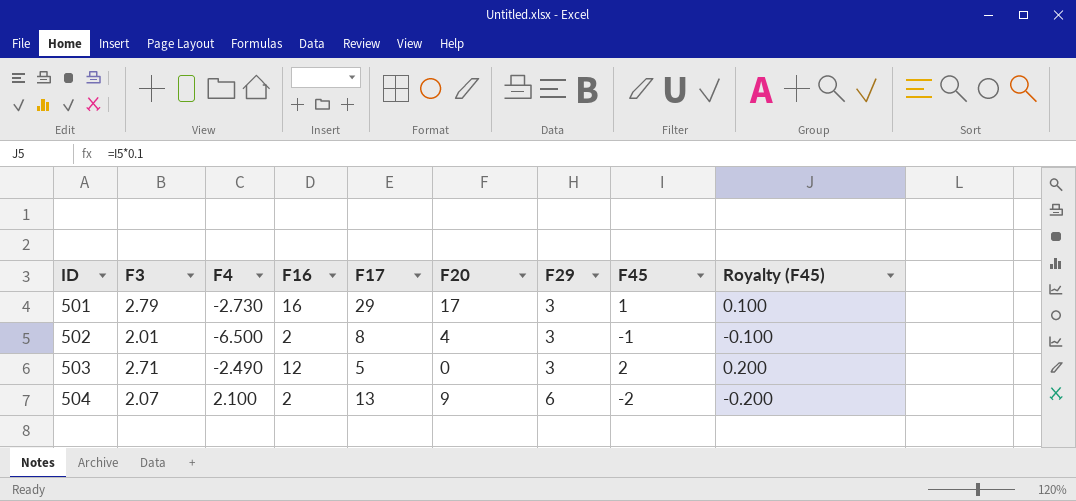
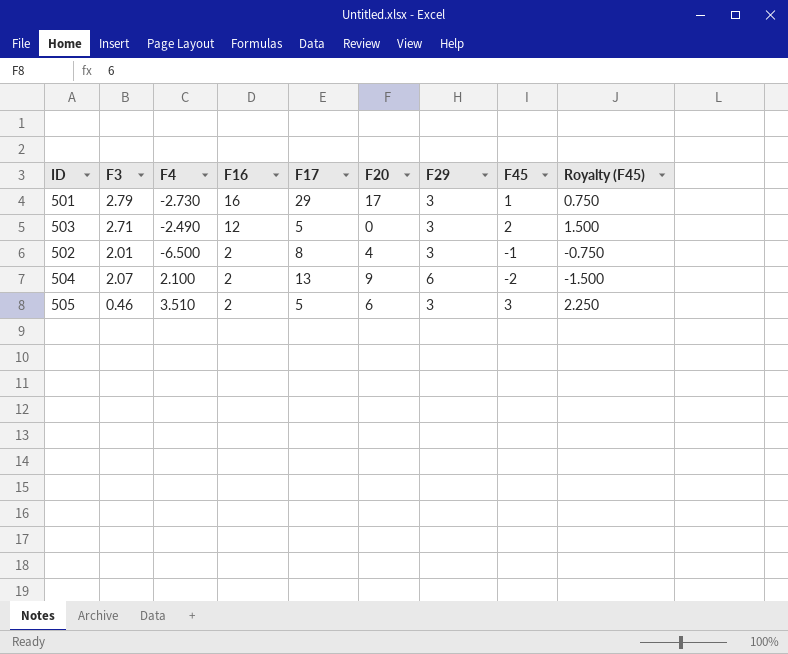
row order: ID ascending -> F16 descending
column Royalty (F45) | formula: [F45] * 0.1 -> [F45] * 0.75
row 505: none -> 0.46 | 3.510 | 2 | 5 | 6 | 3 | 3 | 2.250

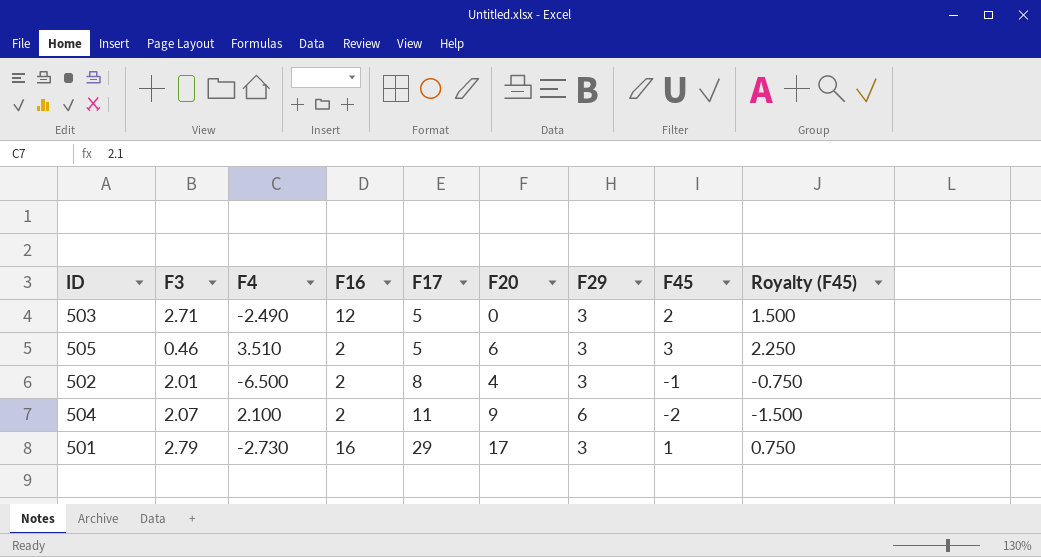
row order: F16 descending -> F17 ascending
504 | F17: 13 -> 11

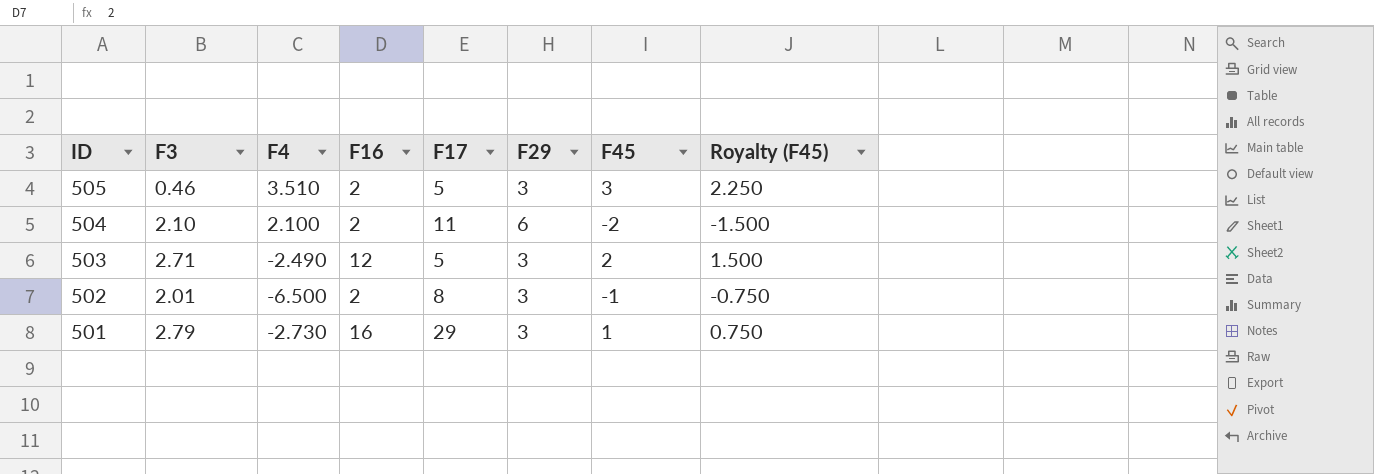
row order: F17 ascending -> ID descending
column F20 | position: 6 -> none
504 | F3: 2.07 -> 2.10

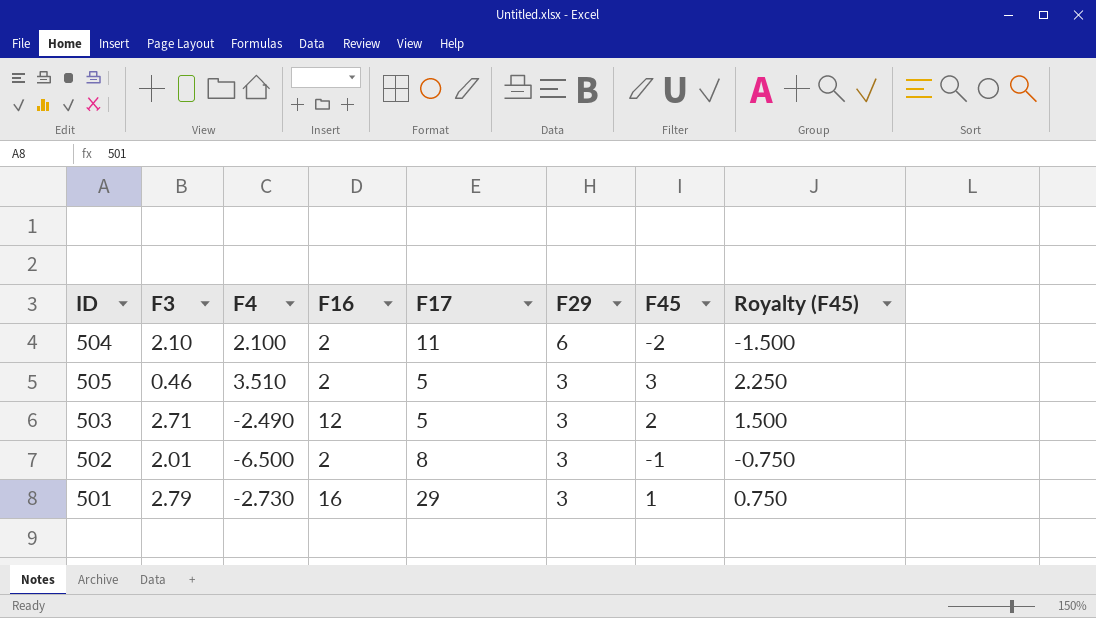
row order: ID descending -> F29 descending

